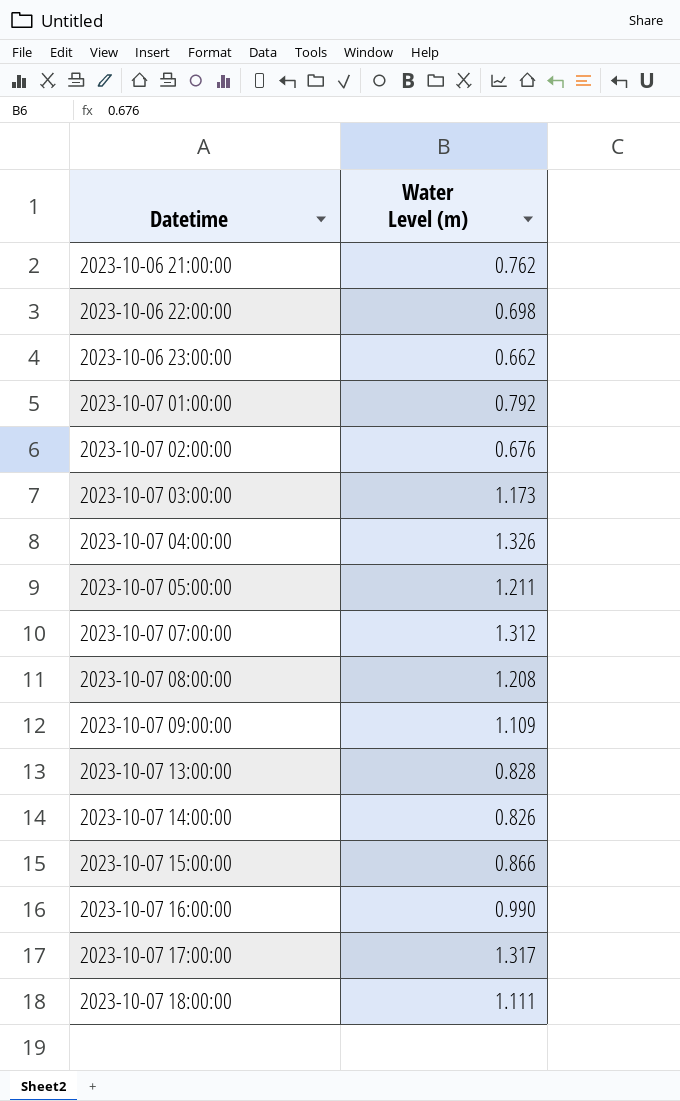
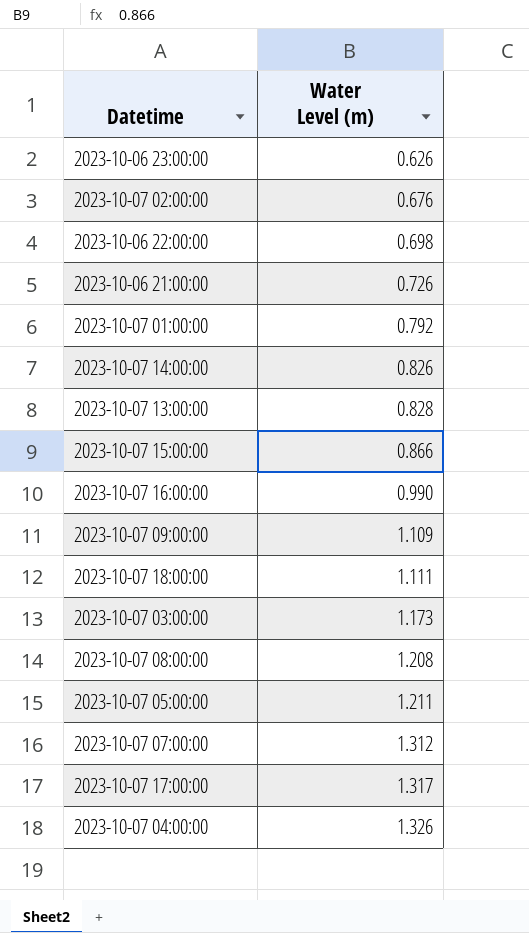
row order: Datetime ascending -> Water Level (m) ascending
2023-10-06 23:00:00 | Water Level (m): 0.662 -> 0.626
2023-10-06 21:00:00 | Water Level (m): 0.762 -> 0.726

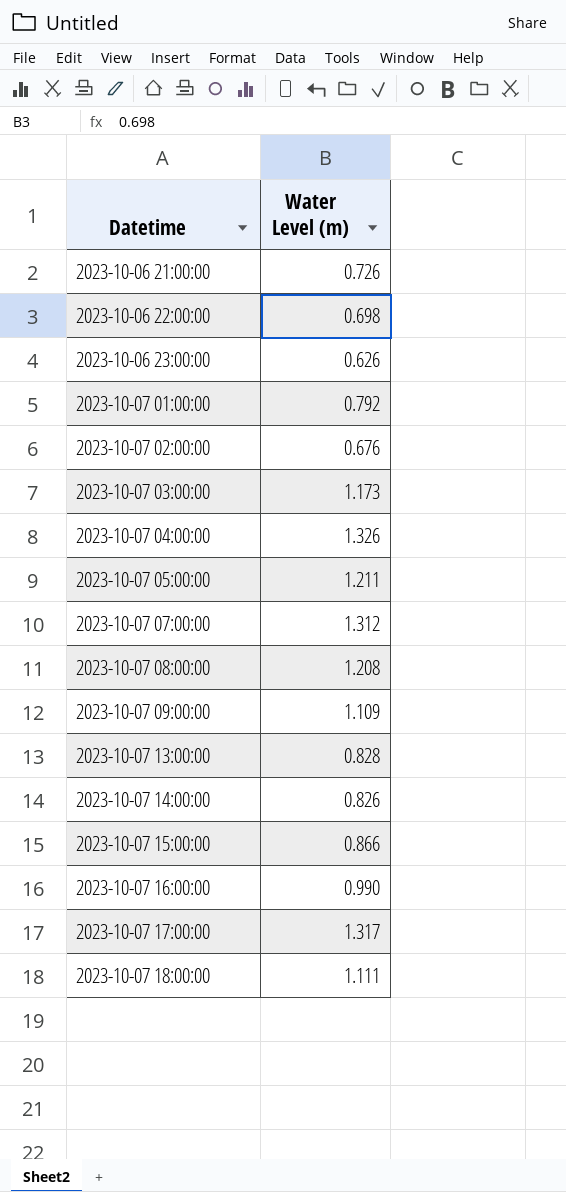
row order: Water Level (m) ascending -> Datetime ascending

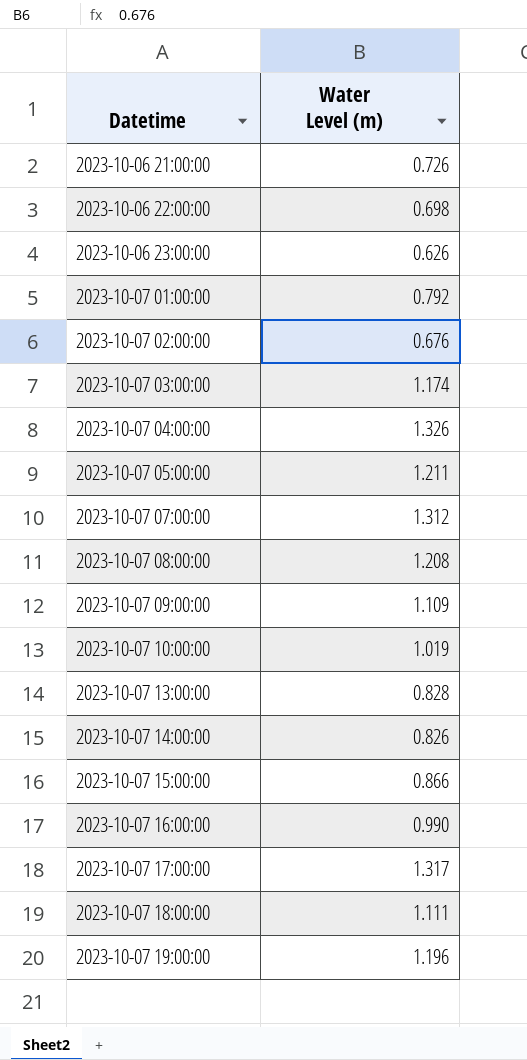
2023-10-07 03:00:00 | Water Level (m): 1.173 -> 1.174
row 2023-10-07 10:00:00: none -> 1.019
row 2023-10-07 19:00:00: none -> 1.196

